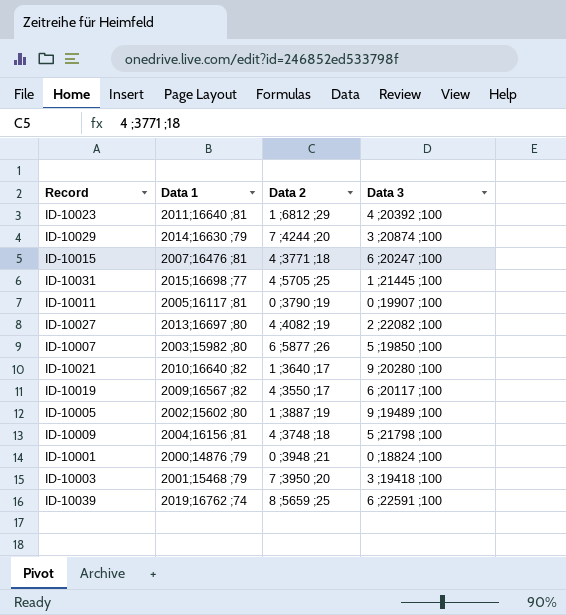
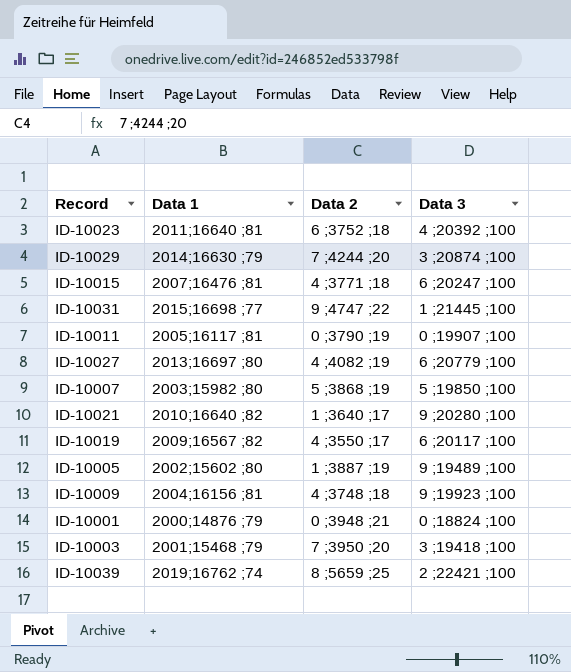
ID-10023 | Data 2: 1 ;6812 ;29 -> 6 ;3752 ;18
ID-10031 | Data 2: 4 ;5705 ;25 -> 9 ;4747 ;22
ID-10027 | Data 3: 2 ;22082 ;100 -> 6 ;20779 ;100
ID-10007 | Data 2: 6 ;5877 ;26 -> 5 ;3868 ;19
ID-10009 | Data 3: 5 ;21798 ;100 -> 9 ;19923 ;100
ID-10039 | Data 3: 6 ;22591 ;100 -> 2 ;22421 ;100

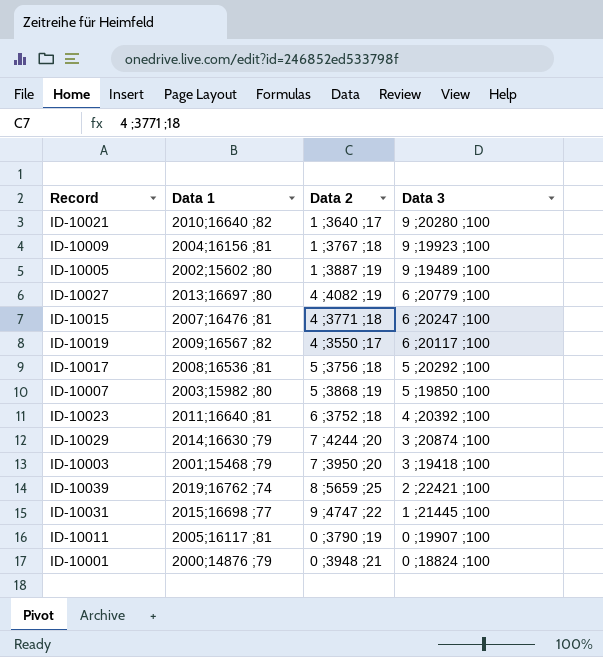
row order: none -> Data 3 descending
ID-10009 | Data 2: 4 ;3748 ;18 -> 1 ;3767 ;18
row ID-10017: none -> 2008;16536 ;81 | 5 ;3756 ;18 | 5 ;20292 ;100

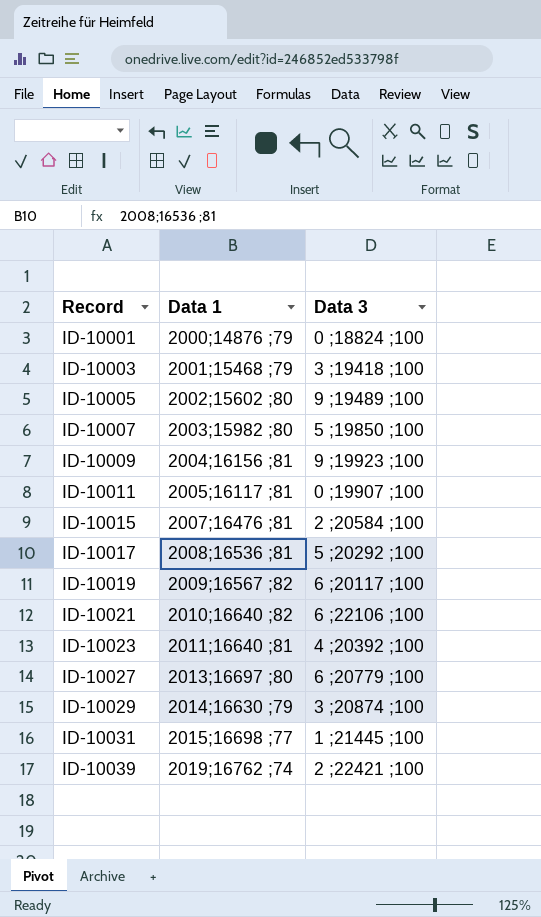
row order: Data 3 descending -> Record ascending
column Data 2 | position: 3 -> none
ID-10015 | Data 3: 6 ;20247 ;100 -> 2 ;20584 ;100
ID-10021 | Data 3: 9 ;20280 ;100 -> 6 ;22106 ;100

